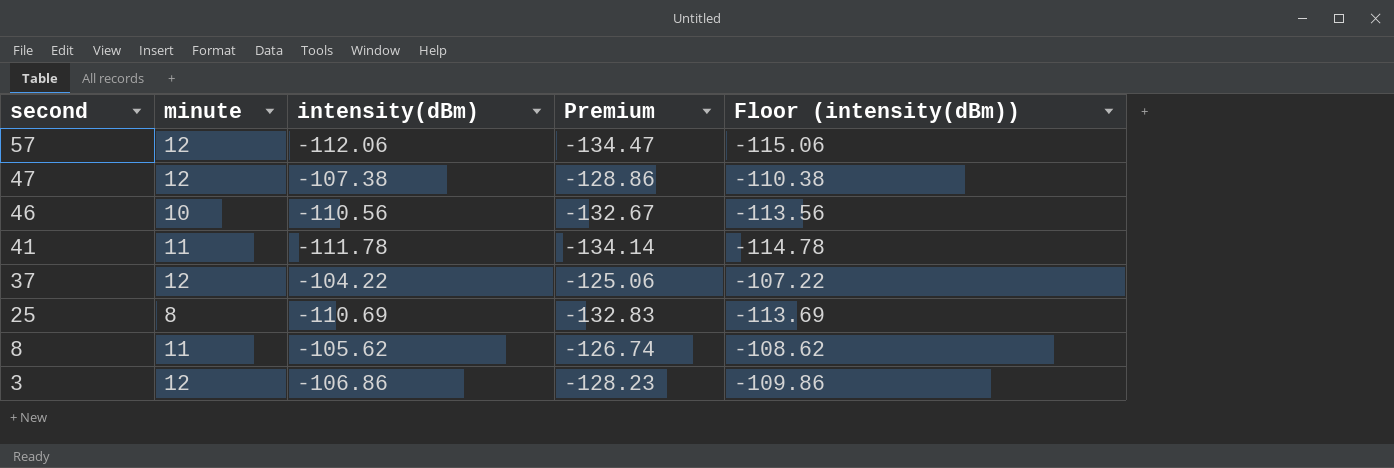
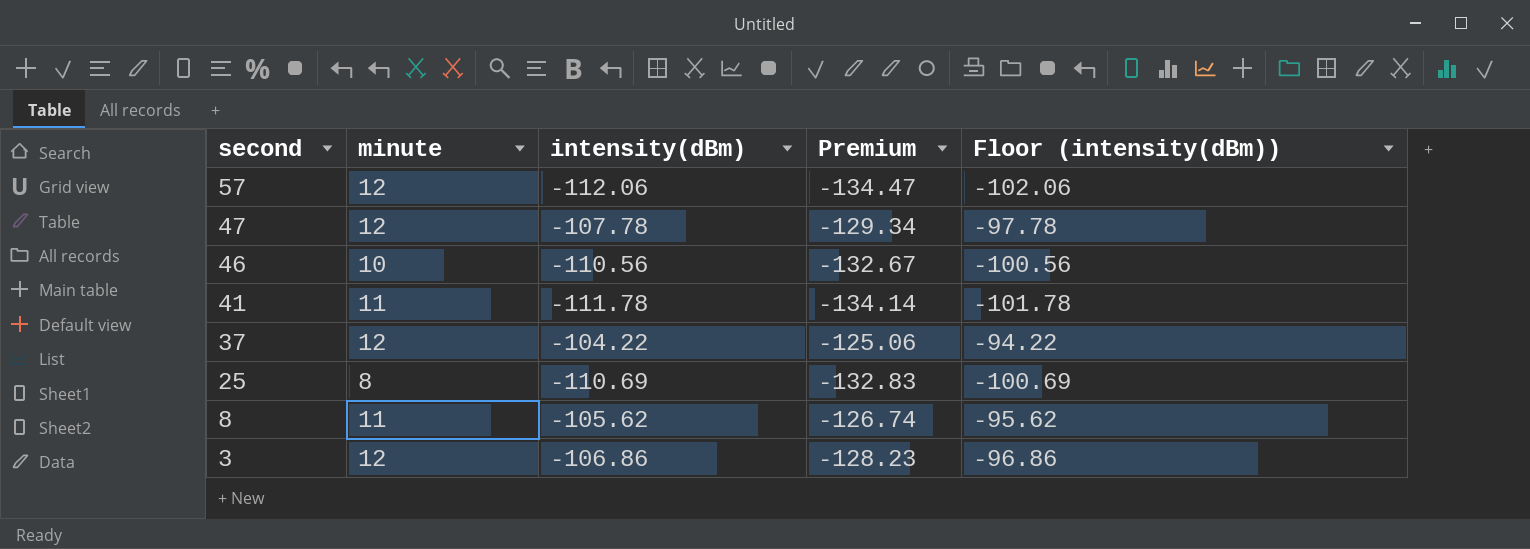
column Floor (intensity(dBm)) | formula: [intensity(dBm)] - 3 -> [intensity(dBm)] + 10
47 | intensity(dBm): -107.38 -> -107.78
47 | Premium: -128.86 -> -129.34

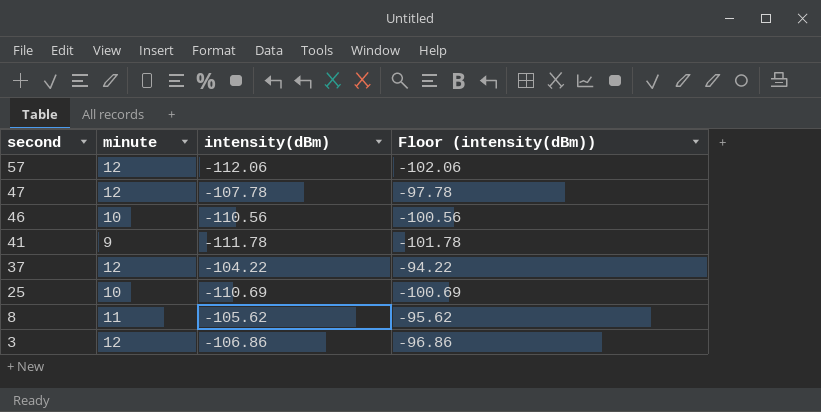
column Premium | formula: [intensity(dBm)] * 1.2 -> none
41 | minute: 11 -> 9
25 | minute: 8 -> 10

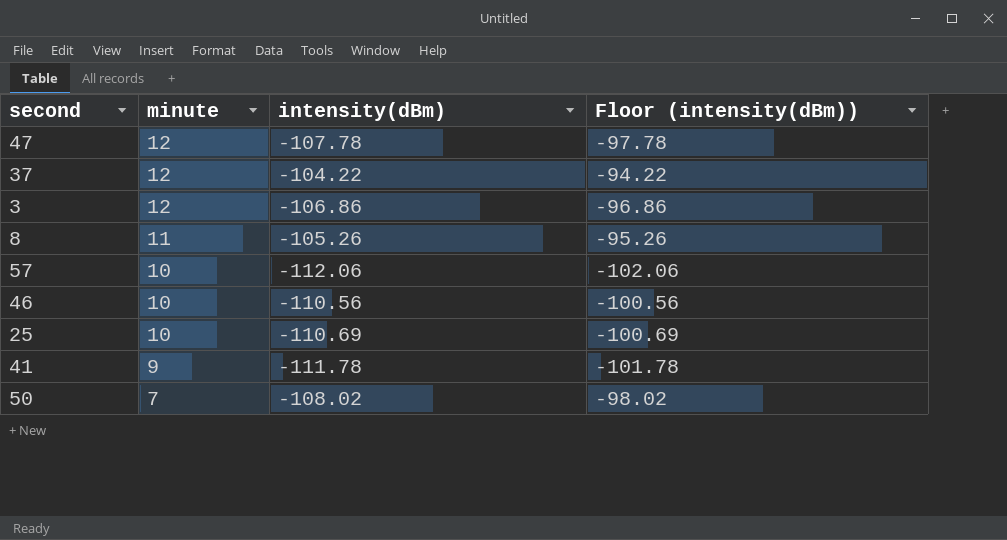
row order: second descending -> minute descending
8 | intensity(dBm): -105.62 -> -105.26
8 | Floor (intensity(dBm)): -95.62 -> -95.26
57 | minute: 12 -> 10
row 50: none -> 7 | -108.02 | -98.02

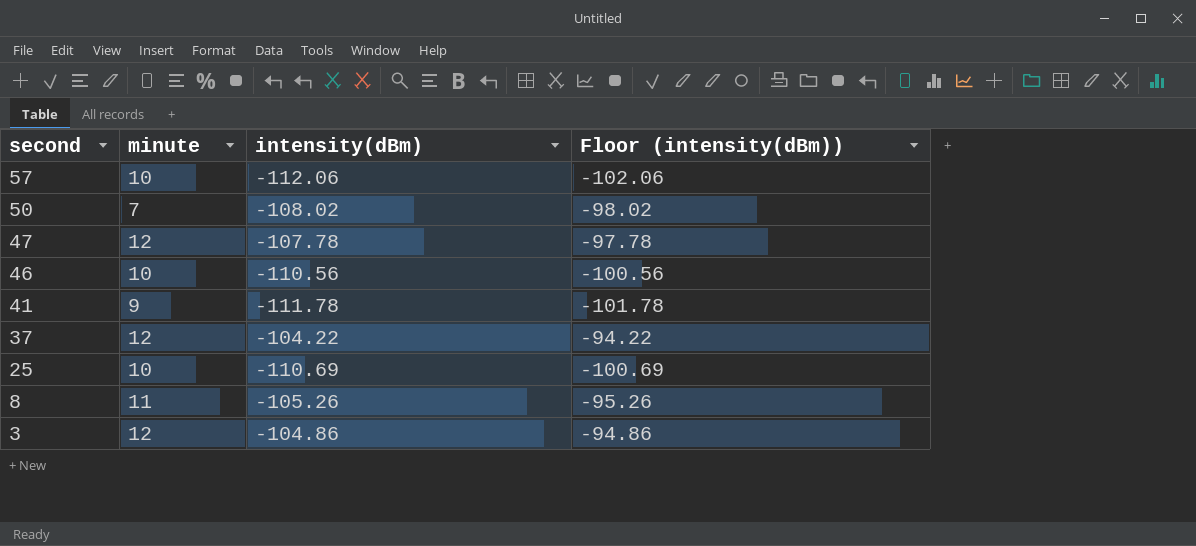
row order: minute descending -> second descending
3 | intensity(dBm): -106.86 -> -104.86
3 | Floor (intensity(dBm)): -96.86 -> -94.86

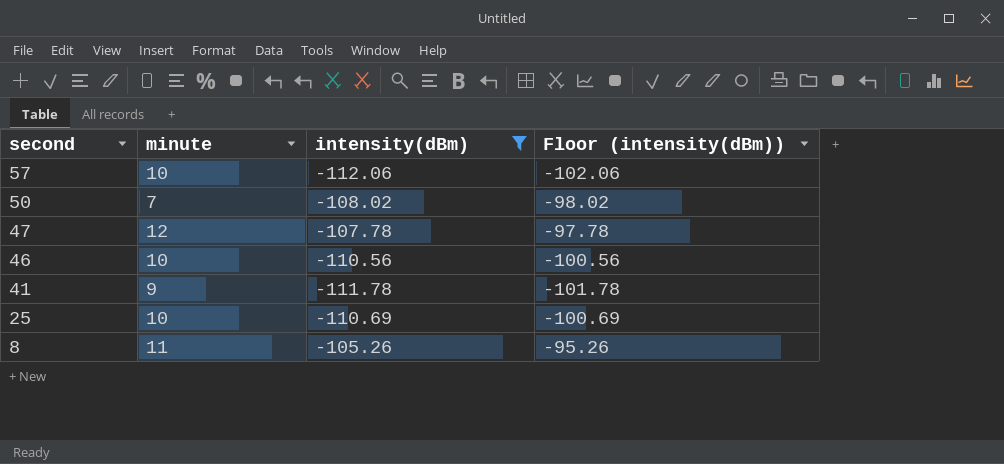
filter: none -> intensity(dBm) <= -105.26

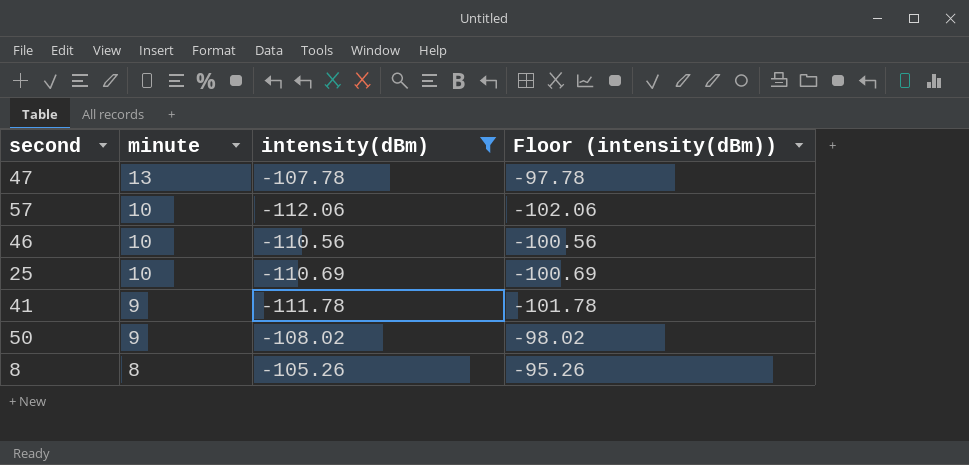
row order: second descending -> minute descending
47 | minute: 12 -> 13
50 | minute: 7 -> 9
8 | minute: 11 -> 8

